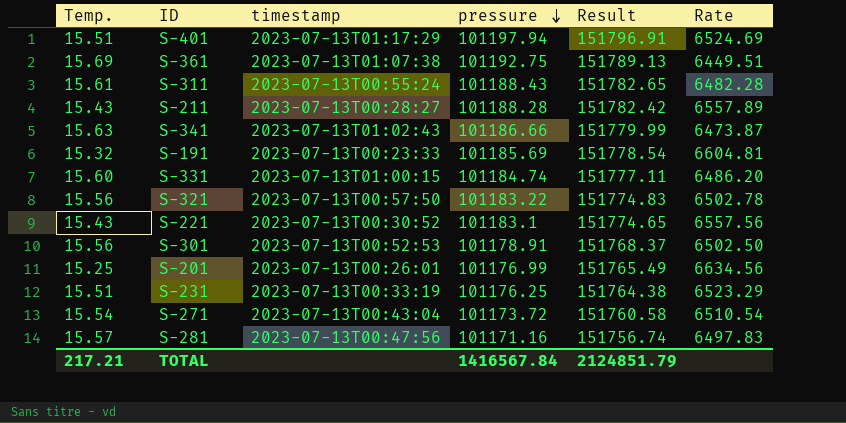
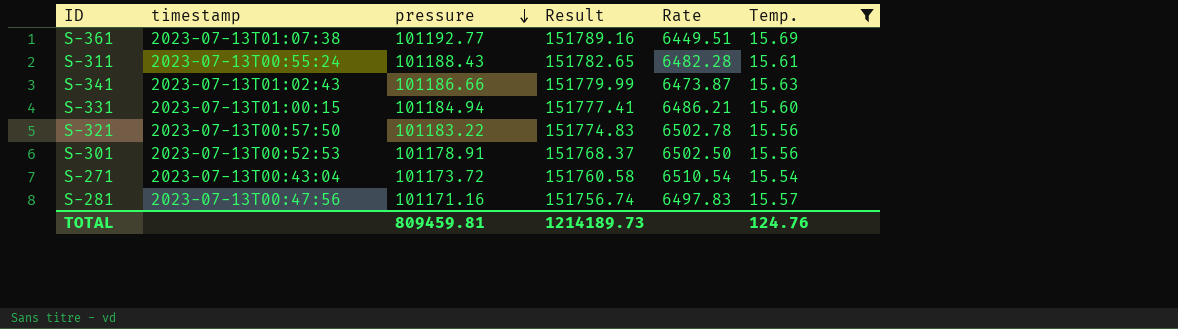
filter: none -> Temp. >= 15.54
column Temp. | position: 1 -> 6
S-361 | pressure: 101192.75 -> 101192.77
S-361 | Result: 151789.13 -> 151789.16
S-331 | pressure: 101184.74 -> 101184.94
S-331 | Result: 151777.11 -> 151777.41
S-331 | Rate: 6486.20 -> 6486.21
TOTAL | pressure: 1416567.84 -> 809459.81
TOTAL | Result: 2124851.79 -> 1214189.73
TOTAL | Temp.: 217.21 -> 124.76

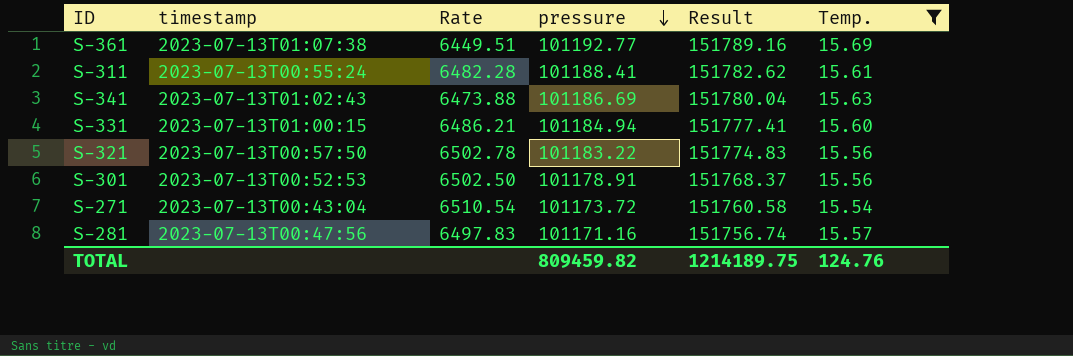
column Rate | position: 5 -> 3
S-311 | pressure: 101188.43 -> 101188.41
S-311 | Result: 151782.65 -> 151782.62
S-341 | Rate: 6473.87 -> 6473.88
S-341 | pressure: 101186.66 -> 101186.69
S-341 | Result: 151779.99 -> 151780.04
TOTAL | pressure: 809459.81 -> 809459.82
TOTAL | Result: 1214189.73 -> 1214189.75

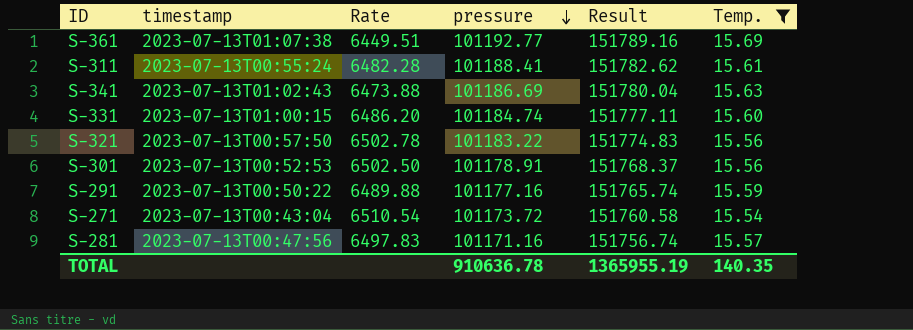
S-331 | Rate: 6486.21 -> 6486.20
S-331 | pressure: 101184.94 -> 101184.74
S-331 | Result: 151777.41 -> 151777.11
row S-291: none -> 2023-07-13T00:50:22 | 6489.88 | 101177.16 | 151765.74 | 15.59
TOTAL | pressure: 809459.82 -> 910636.78
TOTAL | Result: 1214189.75 -> 1365955.19
TOTAL | Temp.: 124.76 -> 140.35

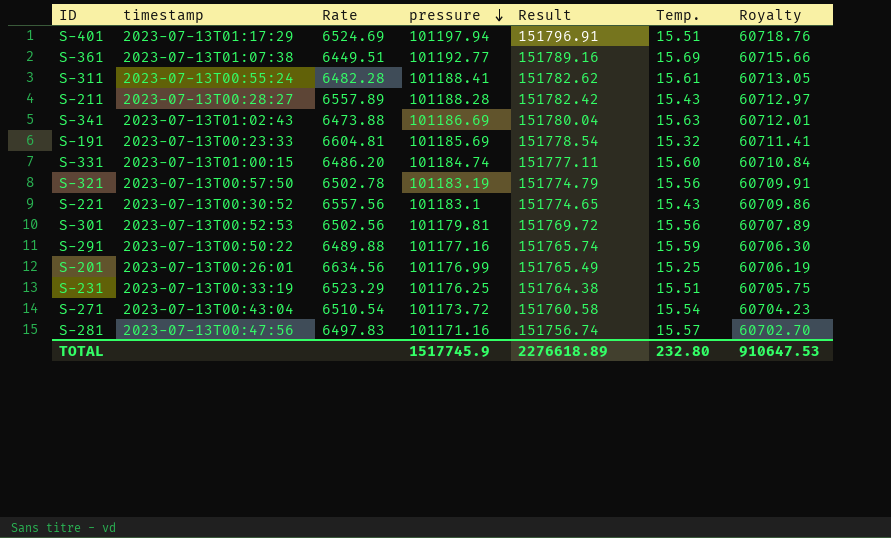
filter: Temp. >= 15.54 -> none
column Royalty | formula: none -> [pressure] * 0.6
S-321 | pressure: 101183.22 -> 101183.19
S-321 | Result: 151774.83 -> 151774.79
S-301 | Rate: 6502.50 -> 6502.56
S-301 | pressure: 101178.91 -> 101179.81
S-301 | Result: 151768.37 -> 151769.72
TOTAL | pressure: 910636.78 -> 1517745.9
TOTAL | Result: 1365955.19 -> 2276618.89
TOTAL | Temp.: 140.35 -> 232.80

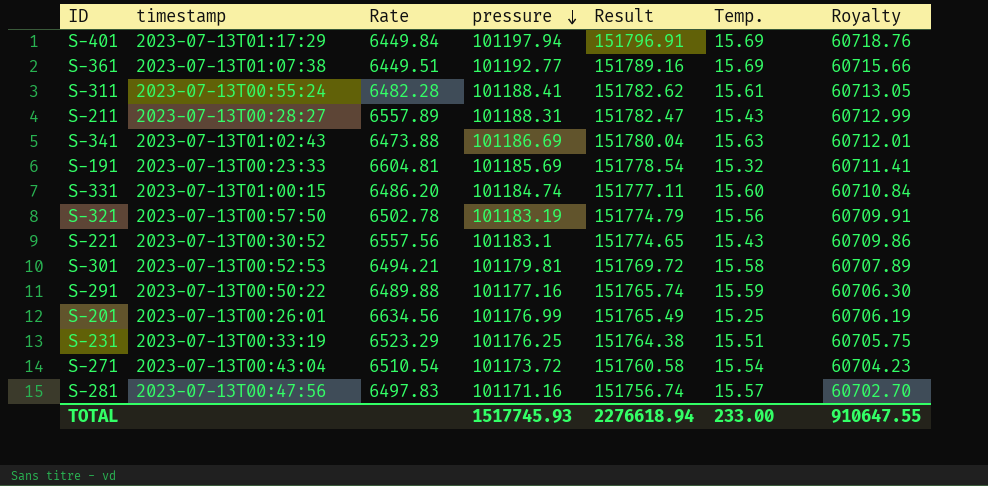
S-401 | Rate: 6524.69 -> 6449.84
S-401 | Temp.: 15.51 -> 15.69
S-211 | pressure: 101188.28 -> 101188.31
S-211 | Result: 151782.42 -> 151782.47
S-211 | Royalty: 60712.97 -> 60712.99
S-301 | Rate: 6502.56 -> 6494.21
S-301 | Temp.: 15.56 -> 15.58
TOTAL | pressure: 1517745.9 -> 1517745.93
TOTAL | Result: 2276618.89 -> 2276618.94
TOTAL | Temp.: 232.80 -> 233.00
TOTAL | Royalty: 910647.53 -> 910647.55

